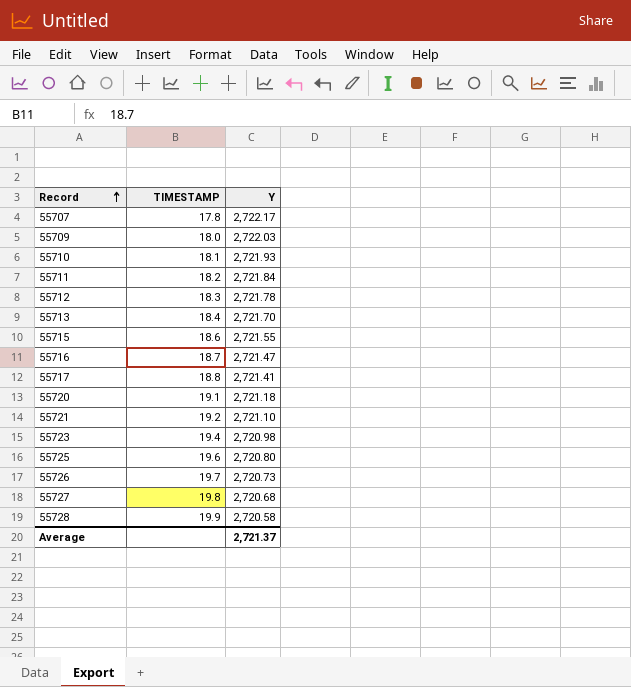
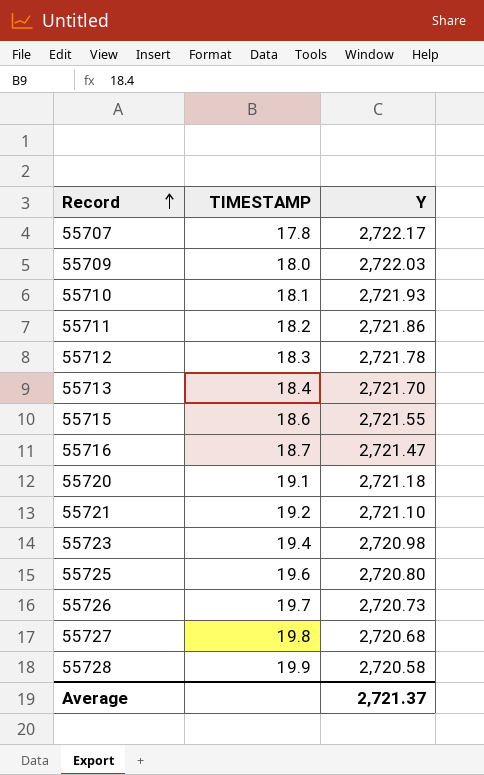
row 55717: 18.8 | 2,721.41 -> none
55711 | Y: 2,721.84 -> 2,721.86

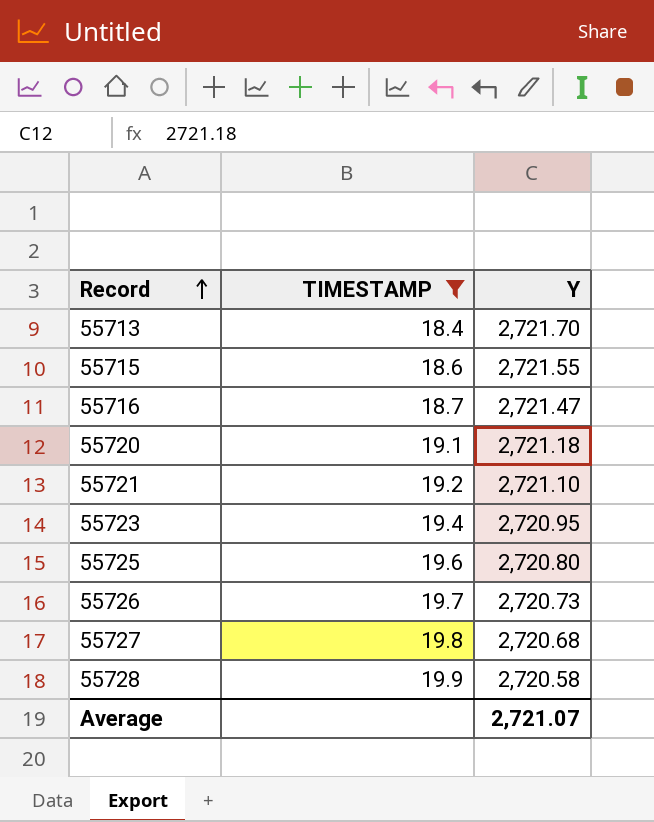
filter: none -> TIMESTAMP >= 18.4
55723 | Y: 2,720.98 -> 2,720.95
Average | Y: 2,721.37 -> 2,721.07

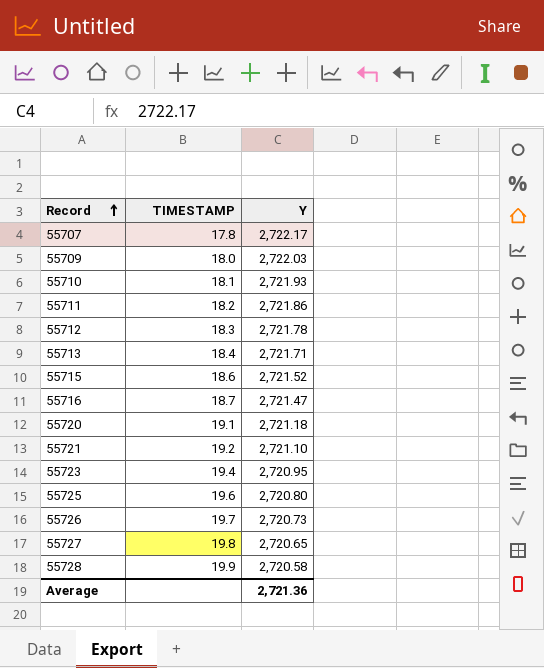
filter: TIMESTAMP >= 18.4 -> none
55713 | Y: 2,721.70 -> 2,721.71
55715 | Y: 2,721.55 -> 2,721.52
55727 | Y: 2,720.68 -> 2,720.65
Average | Y: 2,721.07 -> 2,721.36

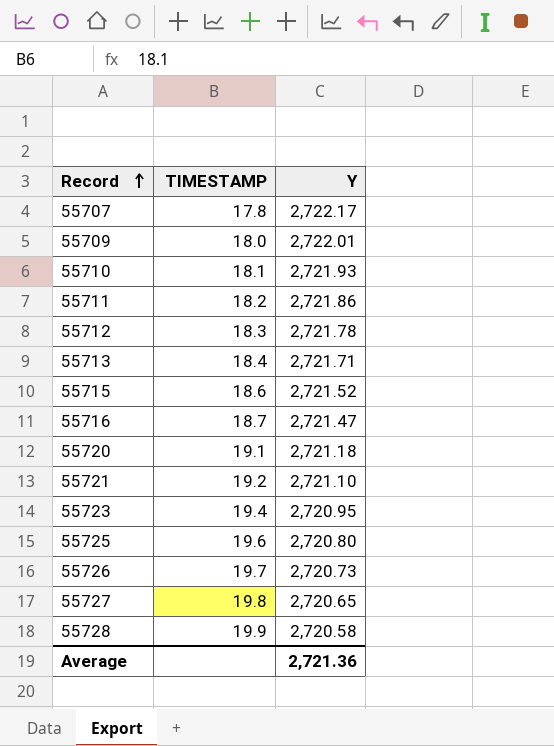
55709 | Y: 2,722.03 -> 2,722.01

